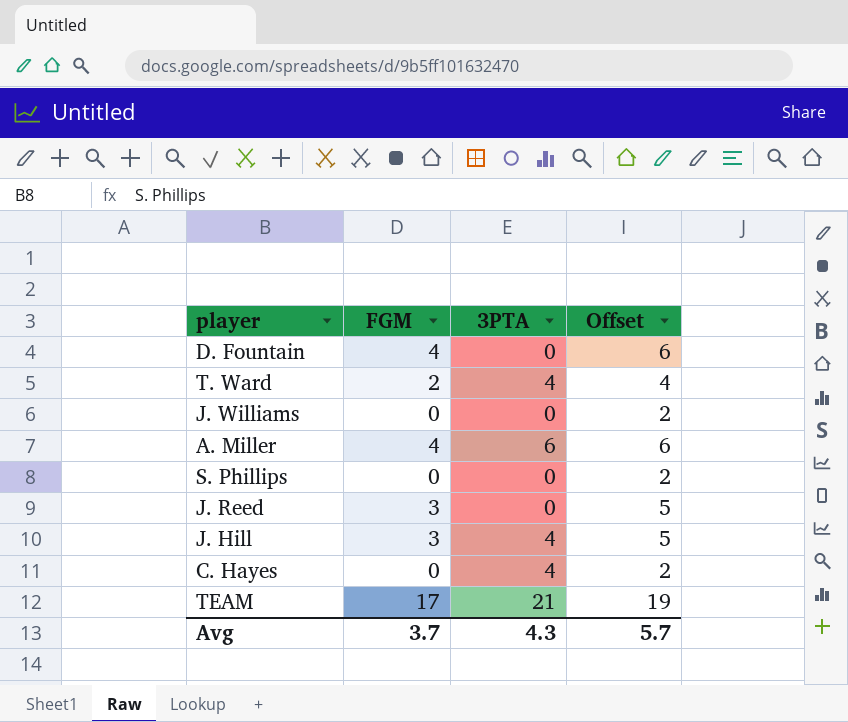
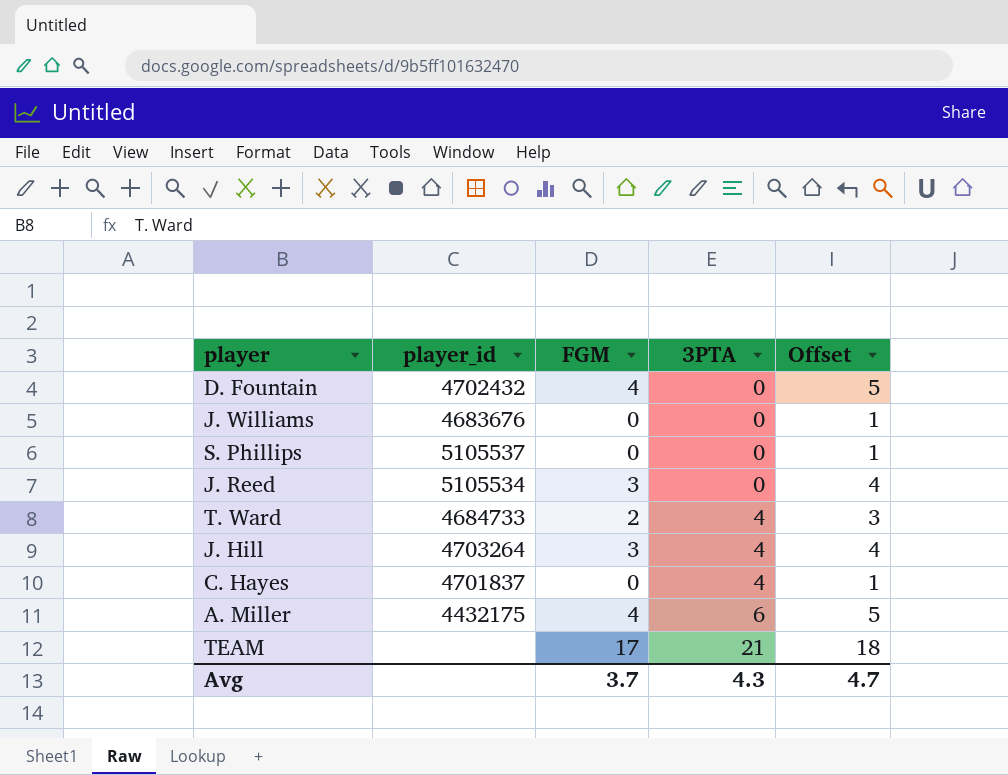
row order: none -> 3PTA ascending
column player_id | position: none -> 2
column Offset | formula: [FGM] + 2 -> [FGM] + 1
Avg | Offset: 5.7 -> 4.7

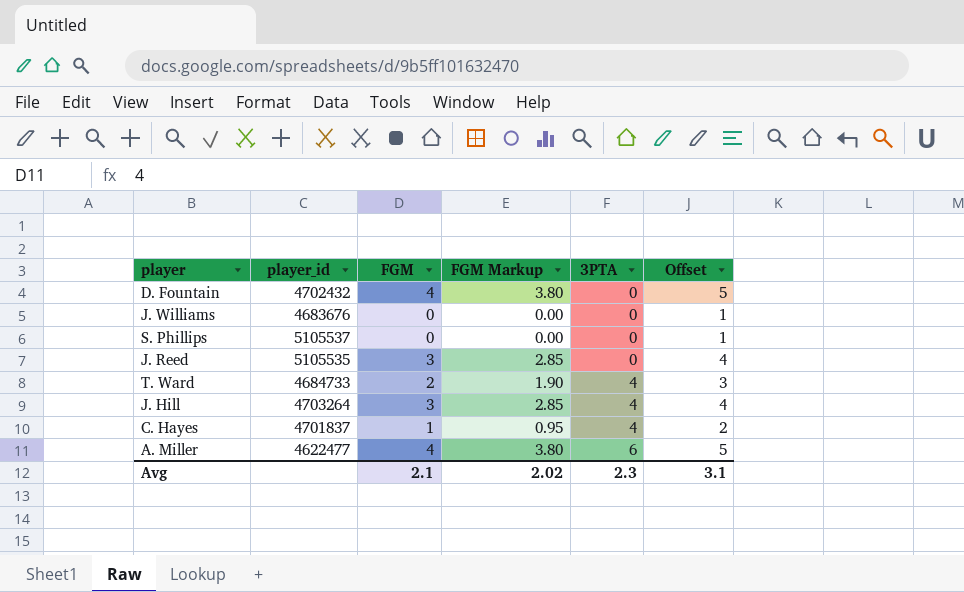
column FGM Markup | formula: none -> [FGM] * 0.95
row TEAM: none | 17 | 21 | 18 -> none
J. Reed | player_id: 5105534 -> 5105535
C. Hayes | FGM: 0 -> 1
C. Hayes | Offset: 1 -> 2
A. Miller | player_id: 4432175 -> 4622477
Avg | FGM: 3.7 -> 2.1
Avg | 3PTA: 4.3 -> 2.3
Avg | Offset: 4.7 -> 3.1

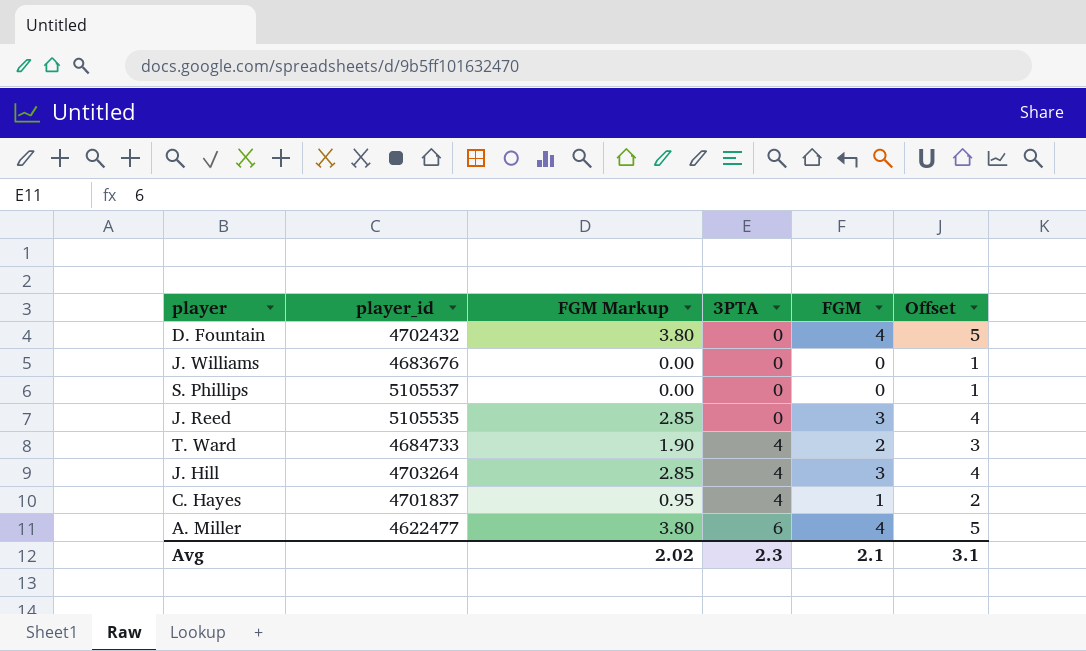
column FGM | position: 3 -> 5

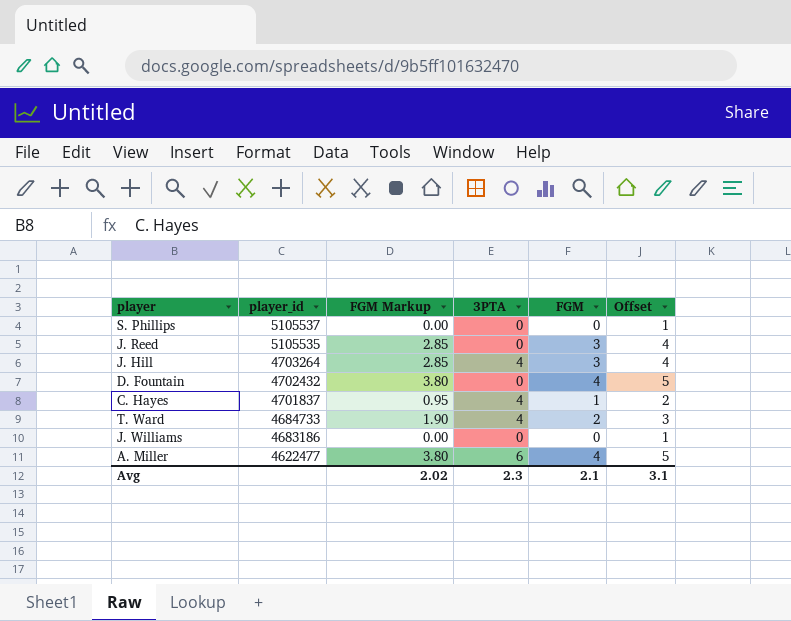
row order: 3PTA ascending -> player_id descending
J. Williams | player_id: 4683676 -> 4683186

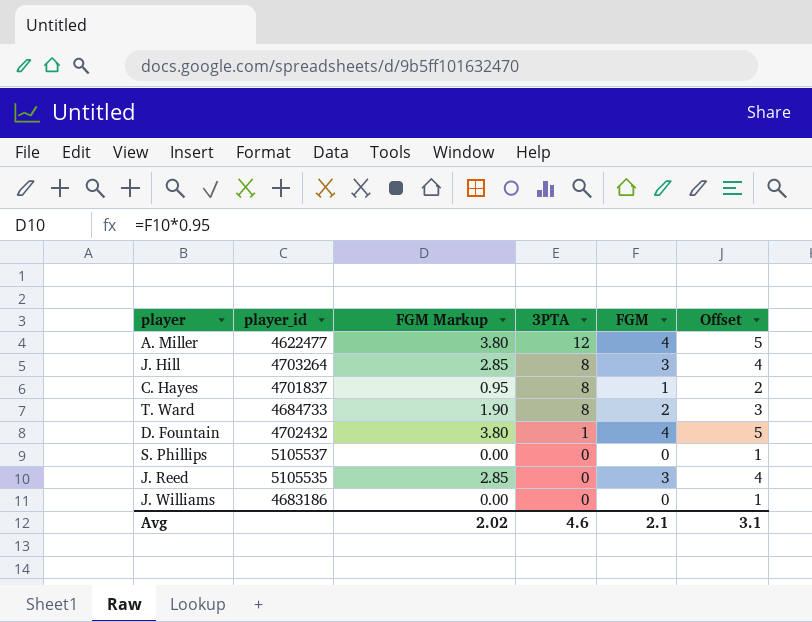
row order: player_id descending -> 3PTA descending
A. Miller | 3PTA: 6 -> 12
J. Hill | 3PTA: 4 -> 8
C. Hayes | 3PTA: 4 -> 8
T. Ward | 3PTA: 4 -> 8
D. Fountain | 3PTA: 0 -> 1
Avg | 3PTA: 2.3 -> 4.6

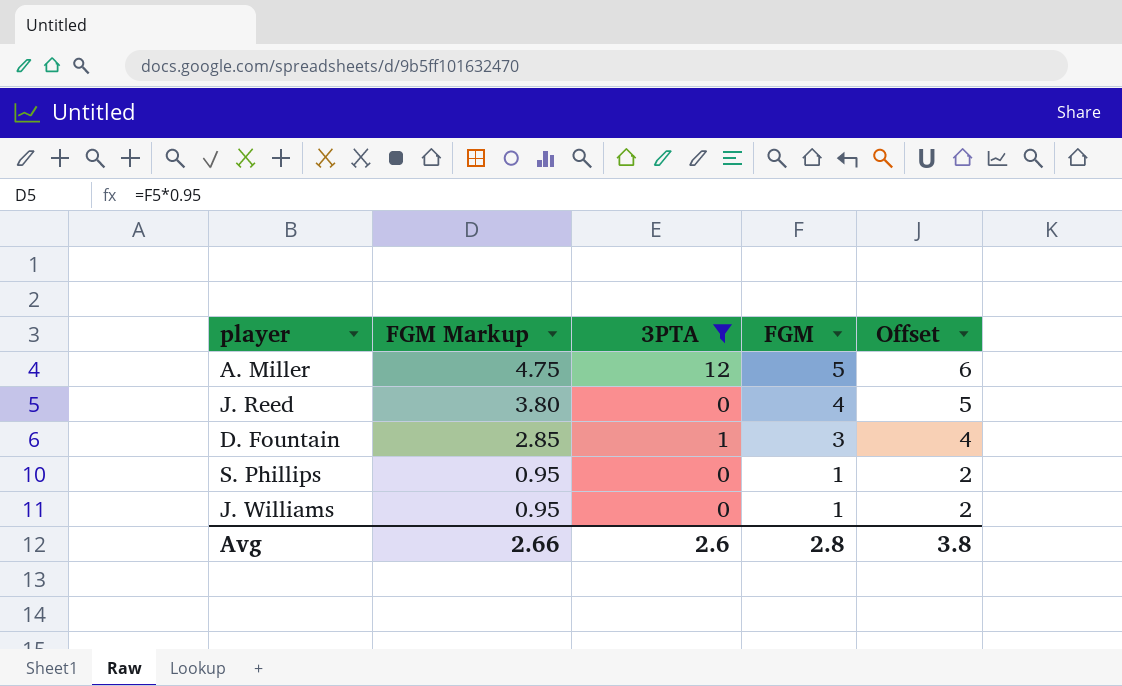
filter: none -> 3PTA != 8
row order: 3PTA descending -> FGM Markup descending
column player_id | position: 2 -> none
A. Miller | FGM Markup: 3.80 -> 4.75
A. Miller | FGM: 4 -> 5
A. Miller | Offset: 5 -> 6
J. Reed | FGM Markup: 2.85 -> 3.80
J. Reed | FGM: 3 -> 4
J. Reed | Offset: 4 -> 5
D. Fountain | FGM Markup: 3.80 -> 2.85
D. Fountain | FGM: 4 -> 3
D. Fountain | Offset: 5 -> 4
S. Phillips | FGM Markup: 0.00 -> 0.95
S. Phillips | FGM: 0 -> 1
S. Phillips | Offset: 1 -> 2
J. Williams | FGM Markup: 0.00 -> 0.95
J. Williams | FGM: 0 -> 1
J. Williams | Offset: 1 -> 2
Avg | FGM Markup: 2.02 -> 2.66
Avg | 3PTA: 4.6 -> 2.6
Avg | FGM: 2.1 -> 2.8
Avg | Offset: 3.1 -> 3.8

